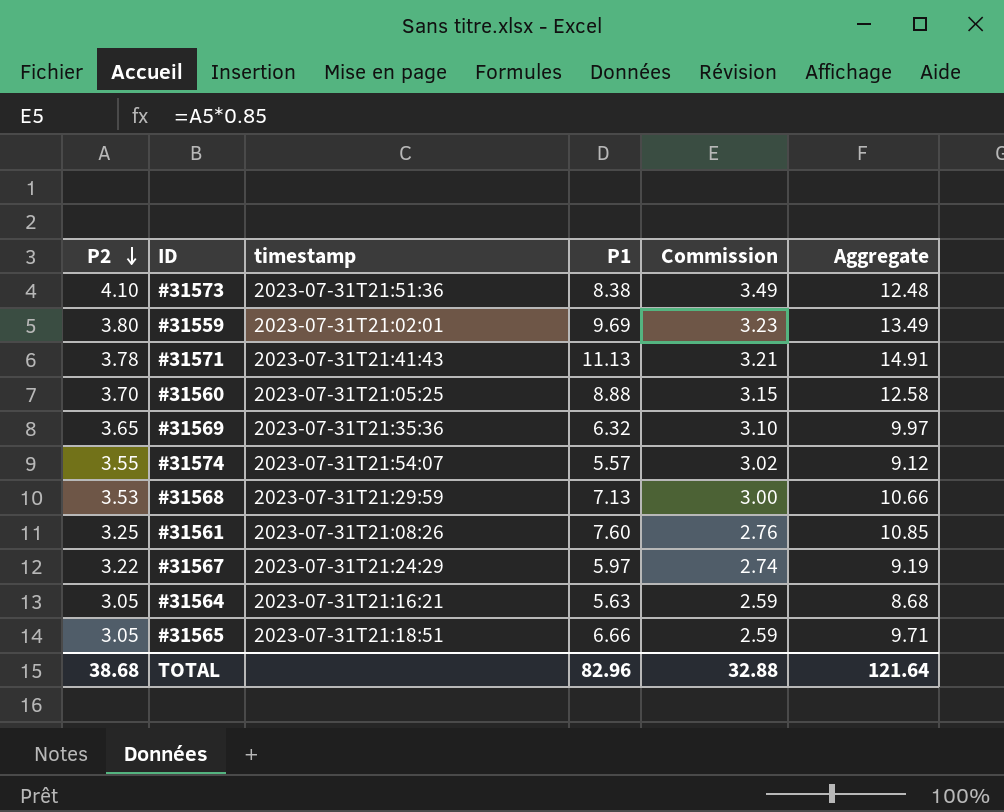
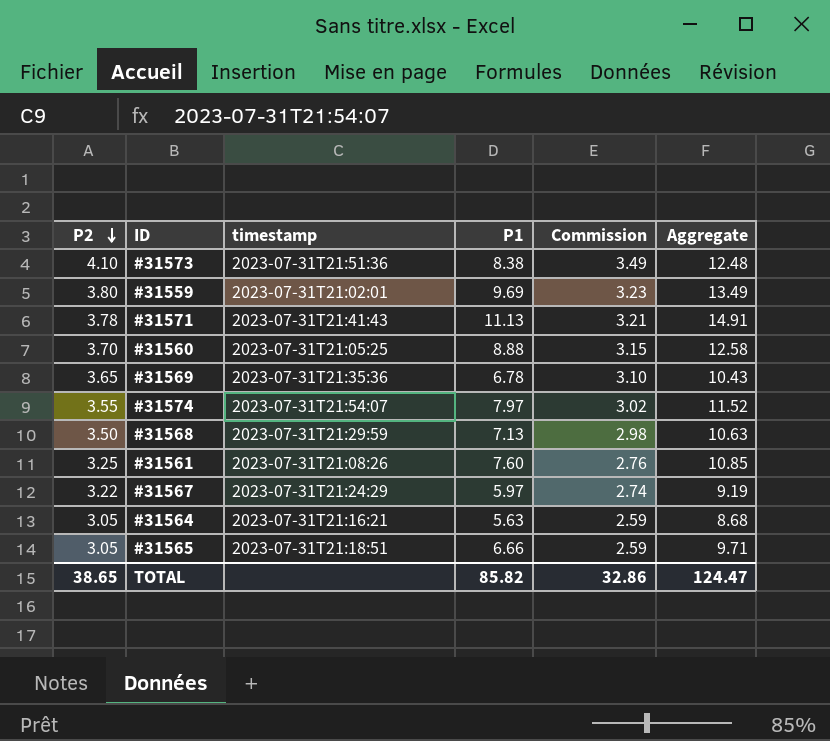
#31569 | P1: 6.32 -> 6.78
#31569 | Aggregate: 9.97 -> 10.43
#31574 | P1: 5.57 -> 7.97
#31574 | Aggregate: 9.12 -> 11.52
#31568 | P2: 3.53 -> 3.50
#31568 | Commission: 3.00 -> 2.98
#31568 | Aggregate: 10.66 -> 10.63
TOTAL | P2: 38.68 -> 38.65
TOTAL | P1: 82.96 -> 85.82
TOTAL | Commission: 32.88 -> 32.86
TOTAL | Aggregate: 121.64 -> 124.47

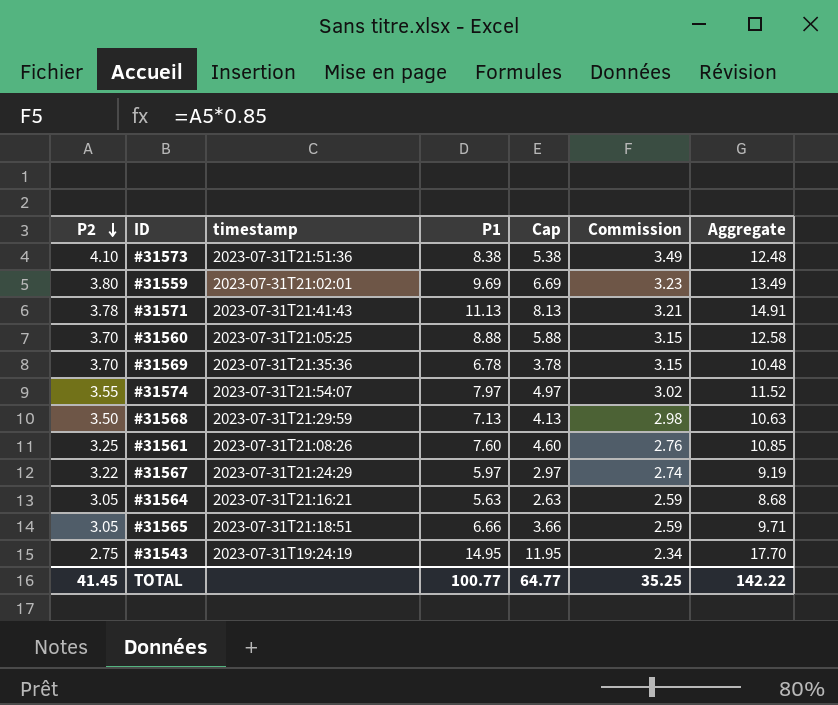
column Cap | formula: none -> [P1] - 3
#31569 | P2: 3.65 -> 3.70
#31569 | Commission: 3.10 -> 3.15
#31569 | Aggregate: 10.43 -> 10.48
row #31543: none -> 2.75 | 2023-07-31T19:24:19 | 14.95 | 11.95 | 2.34 | 17.70
TOTAL | P2: 38.65 -> 41.45
TOTAL | P1: 85.82 -> 100.77
TOTAL | Commission: 32.86 -> 35.25
TOTAL | Aggregate: 124.47 -> 142.22

